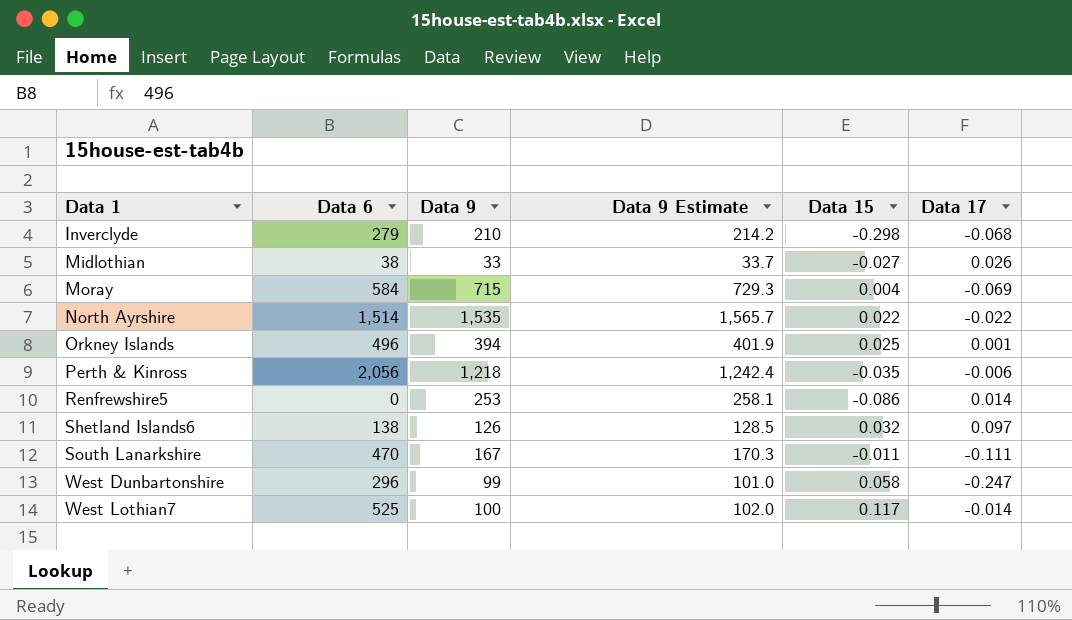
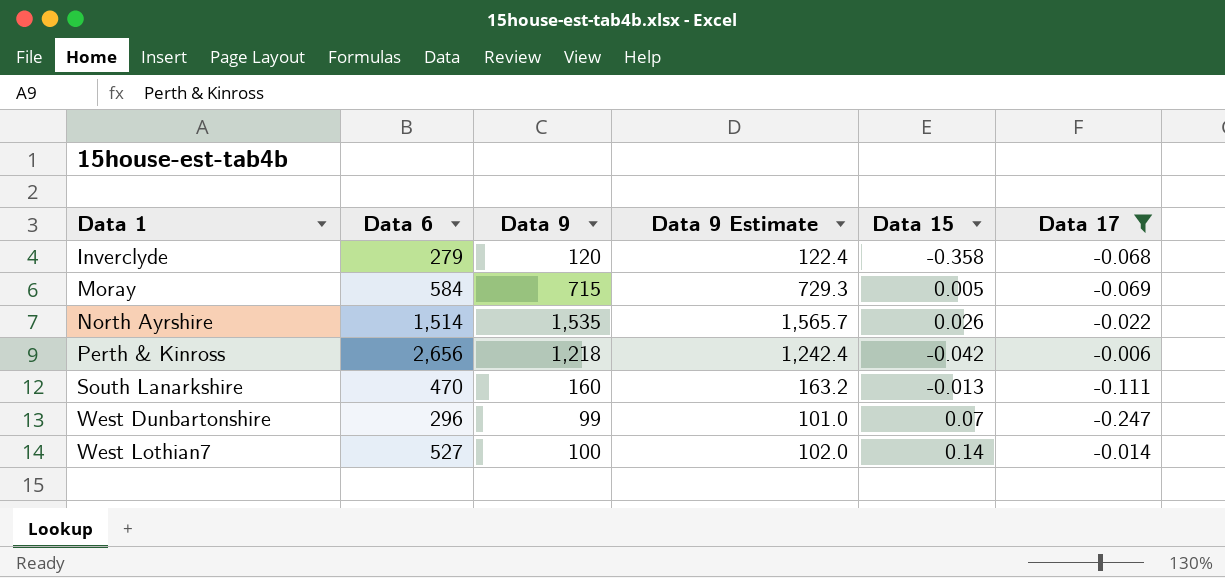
filter: none -> Data 17 <= -0.006
Inverclyde | Data 9: 210 -> 120
Inverclyde | Data 9 Estimate: 214.2 -> 122.4
Inverclyde | Data 15: -0.298 -> -0.358
Moray | Data 15: 0.004 -> 0.005
North Ayrshire | Data 15: 0.022 -> 0.026
Perth & Kinross | Data 6: 2,056 -> 2,656
Perth & Kinross | Data 15: -0.035 -> -0.042
South Lanarkshire | Data 9: 167 -> 160
South Lanarkshire | Data 9 Estimate: 170.3 -> 163.2
South Lanarkshire | Data 15: -0.011 -> -0.013
West Dunbartonshire | Data 15: 0.058 -> 0.07
West Lothian7 | Data 6: 525 -> 527
West Lothian7 | Data 15: 0.117 -> 0.14

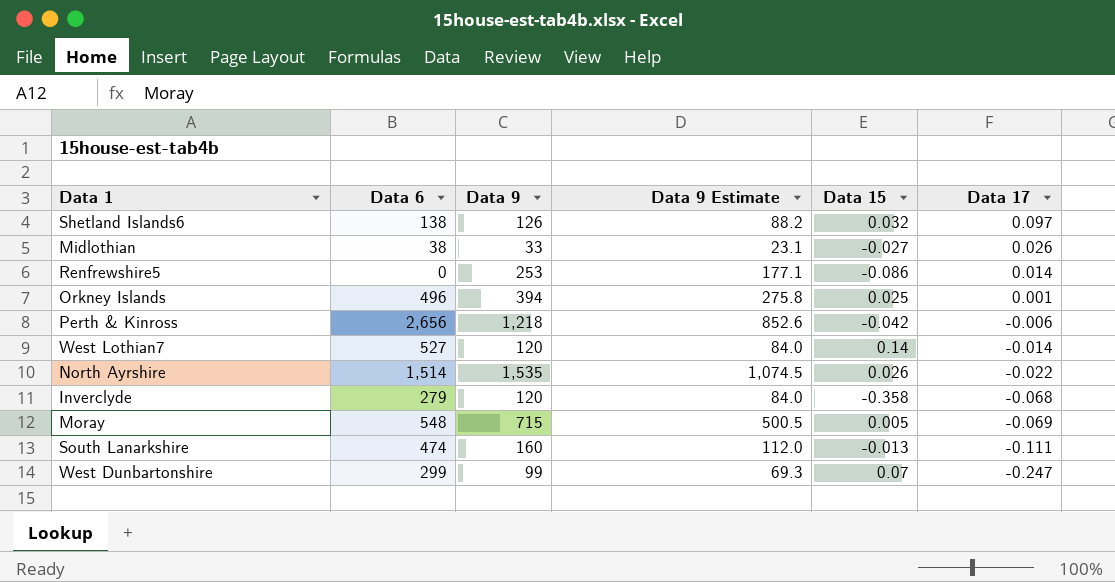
filter: Data 17 <= -0.006 -> none
row order: Data 1 ascending -> Data 17 descending
column Data 9 Estimate | formula: [Data 9] * 1.02 -> [Data 9] * 0.7
West Lothian7 | Data 9: 100 -> 120
Moray | Data 6: 584 -> 548
South Lanarkshire | Data 6: 470 -> 474
West Dunbartonshire | Data 6: 296 -> 299

